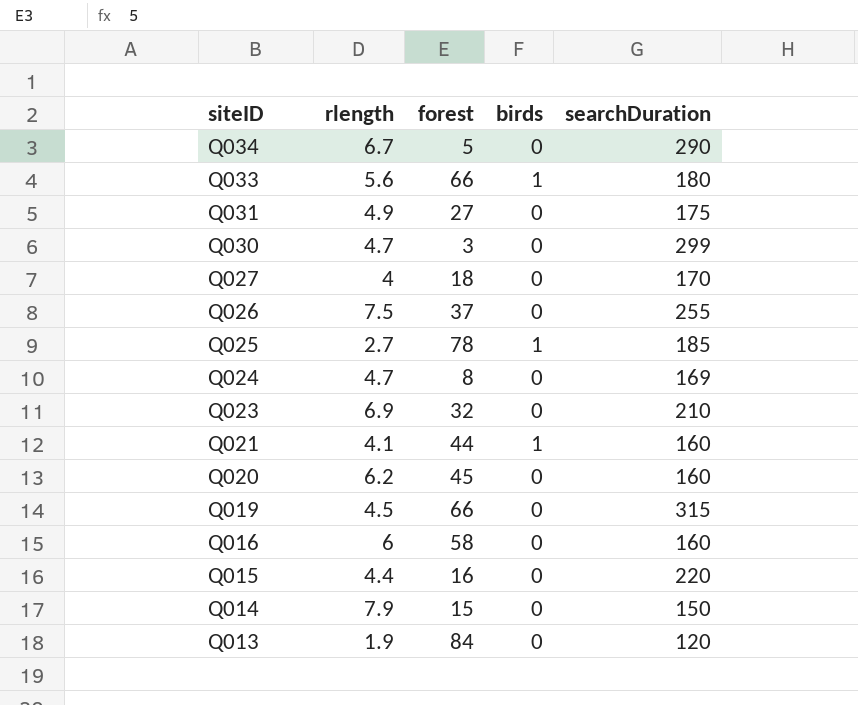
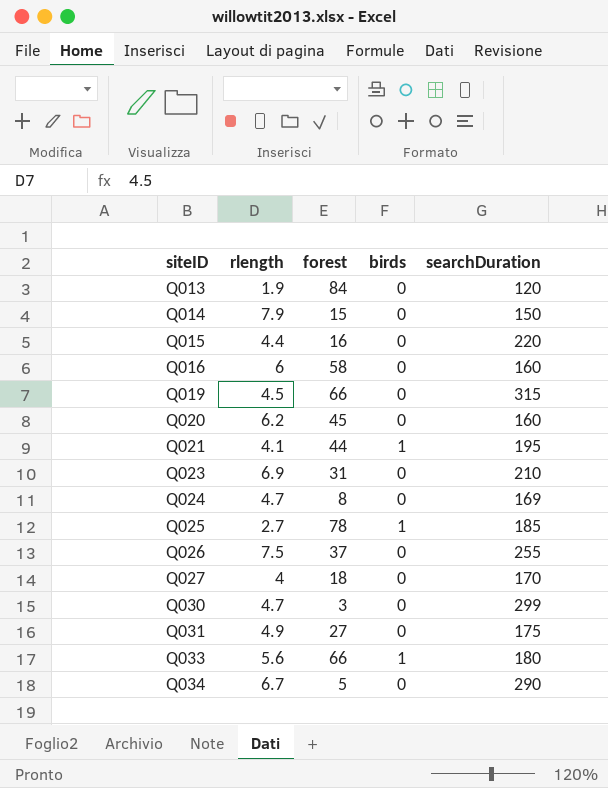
row order: siteID descending -> siteID ascending
Q021 | searchDuration: 160 -> 195
Q023 | forest: 32 -> 31

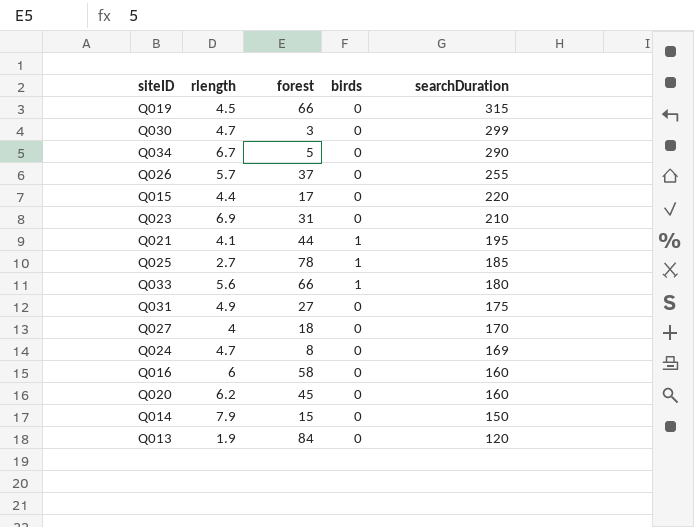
row order: siteID ascending -> searchDuration descending
Q026 | rlength: 7.5 -> 5.7
Q015 | forest: 16 -> 17

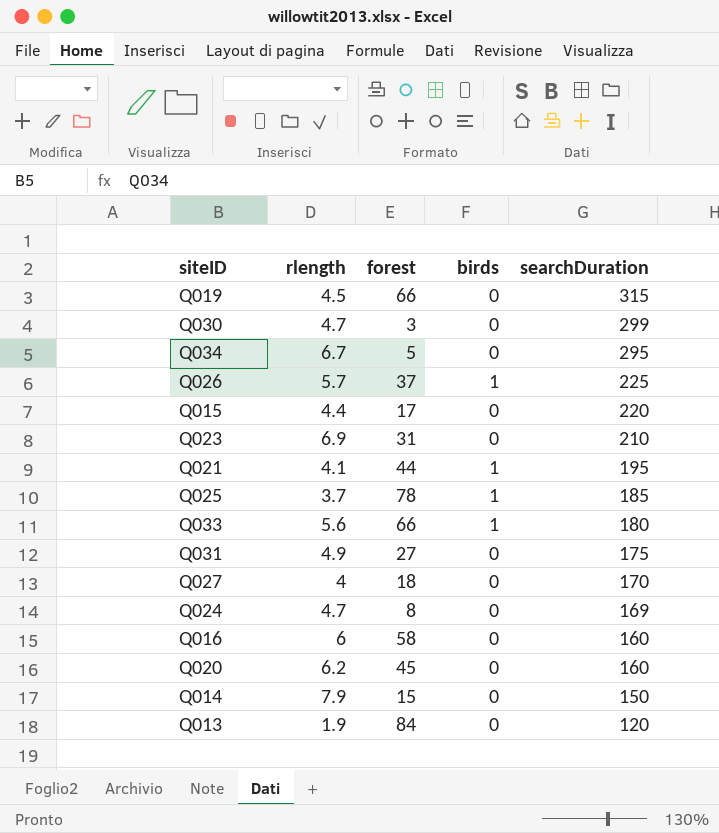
Q034 | searchDuration: 290 -> 295
Q026 | birds: 0 -> 1
Q026 | searchDuration: 255 -> 225
Q025 | rlength: 2.7 -> 3.7

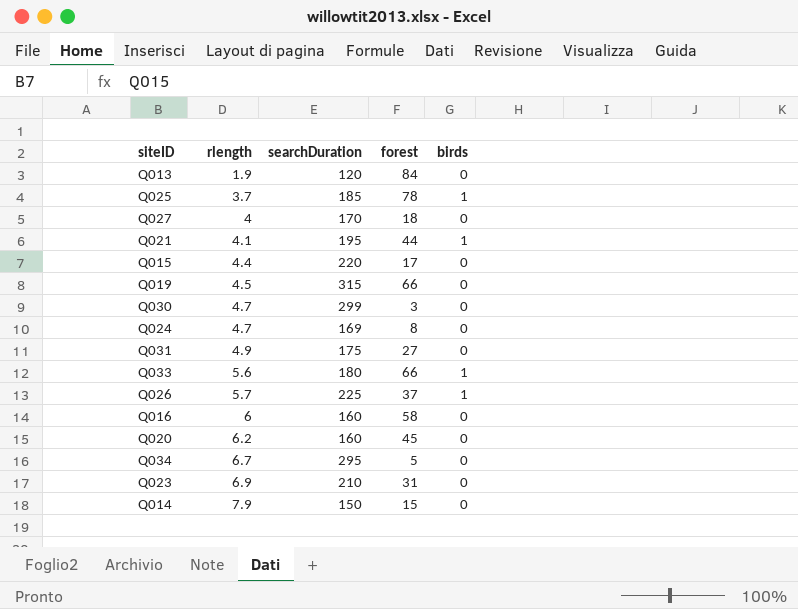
row order: searchDuration descending -> rlength ascending
column searchDuration | position: 5 -> 3

